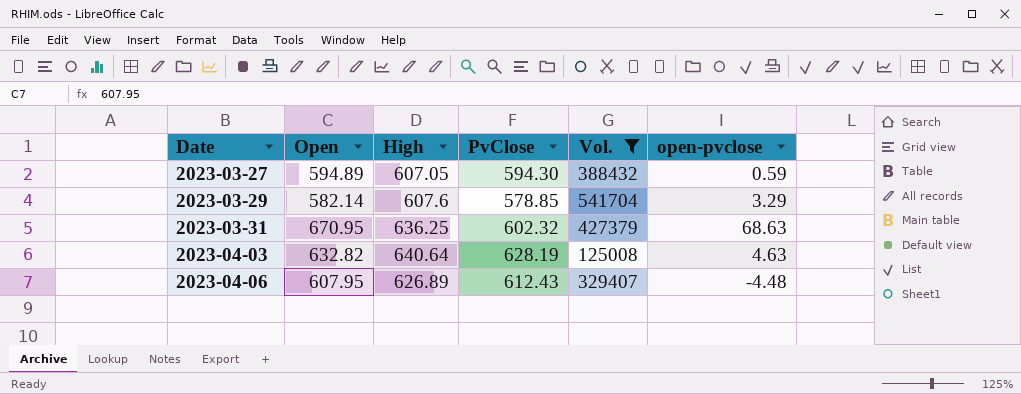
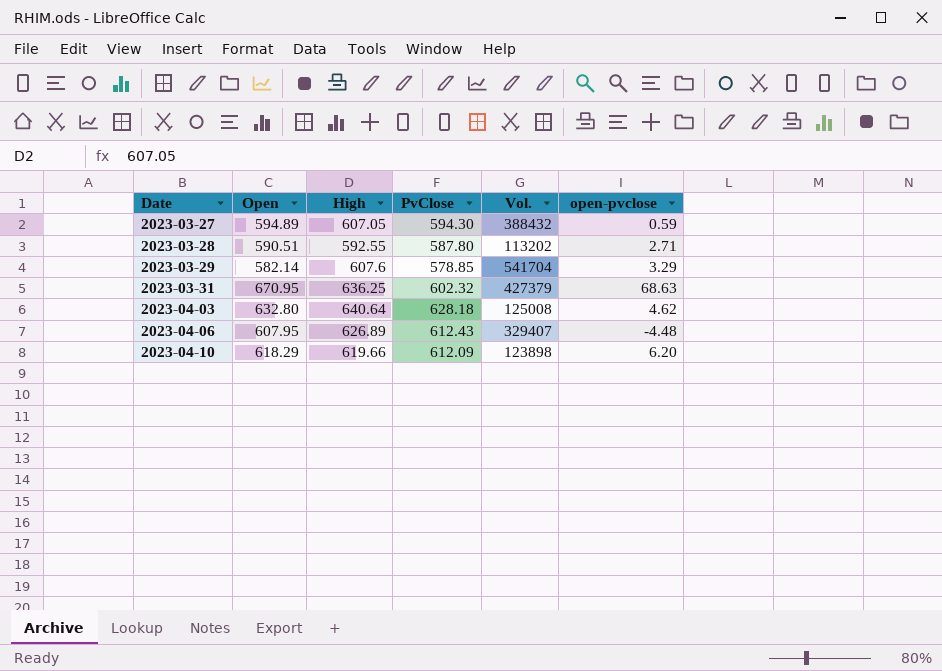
filter: Vol. >= 125008 -> none
2023-04-03 | Open: 632.82 -> 632.80
2023-04-03 | PvClose: 628.19 -> 628.18
2023-04-03 | open-pvclose: 4.63 -> 4.62

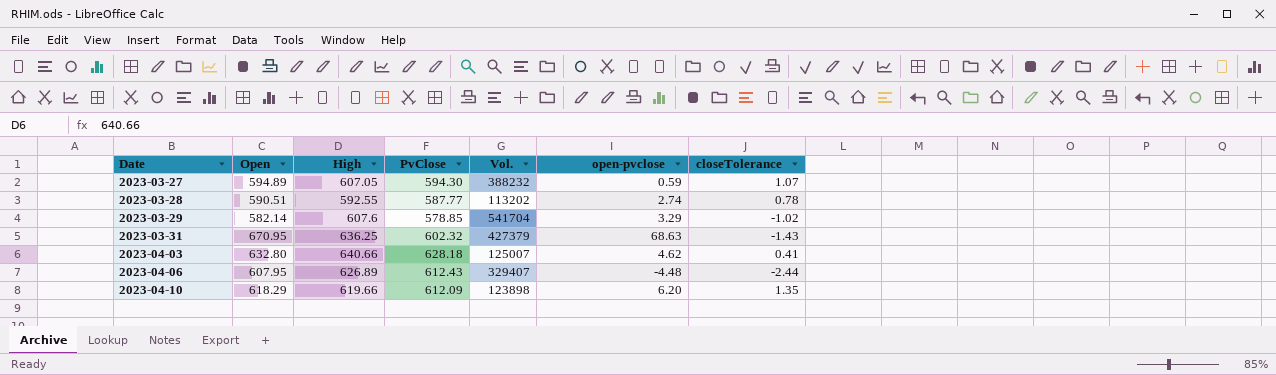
column closeTolerance | position: none -> 7
2023-03-27 | Vol.: 388432 -> 388232
2023-03-28 | PvClose: 587.80 -> 587.77
2023-03-28 | open-pvclose: 2.71 -> 2.74
2023-04-03 | High: 640.64 -> 640.66
2023-04-03 | Vol.: 125008 -> 125007

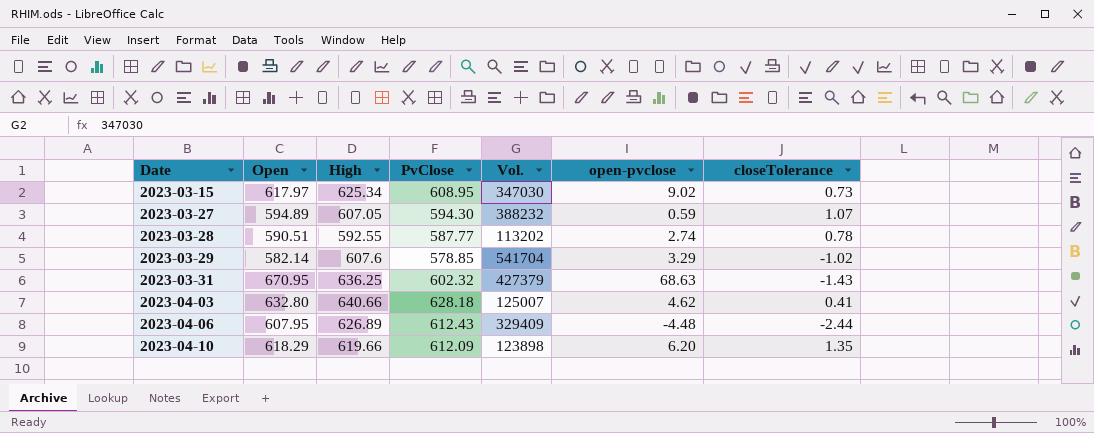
row 2023-03-15: none -> 617.97 | 625.34 | 608.95 | 347030 | 9.02 | 0.73
2023-04-06 | Vol.: 329407 -> 329409

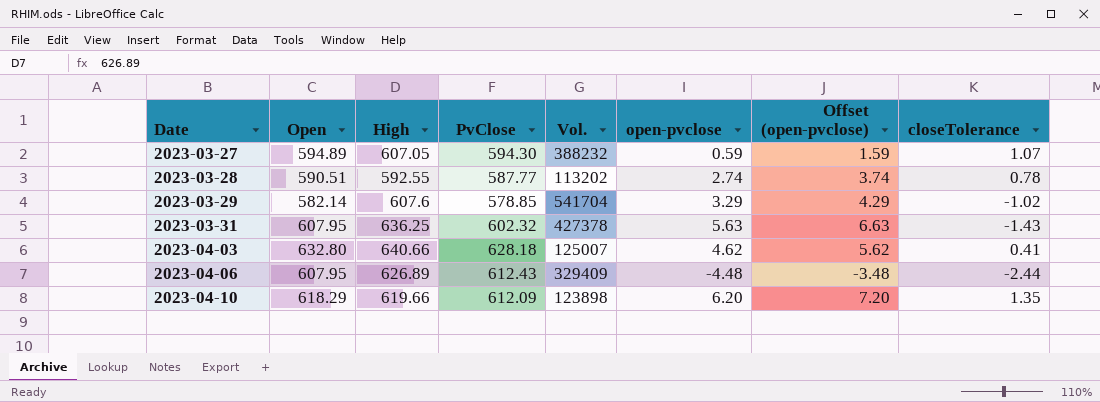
column Offset (open-pvclose) | formula: none -> [open-pvclose] + 1
row 2023-03-15: 617.97 | 625.34 | 608.95 | 347030 | 9.02 | 0.73 -> none
2023-03-31 | Open: 670.95 -> 607.95
2023-03-31 | Vol.: 427379 -> 427378
2023-03-31 | open-pvclose: 68.63 -> 5.63

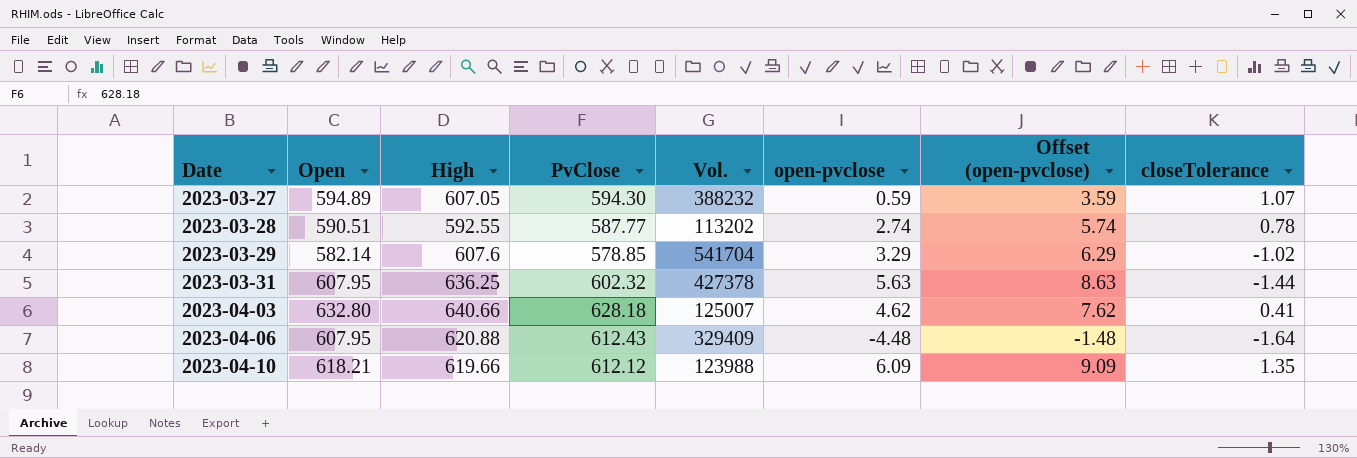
column Offset (open-pvclose) | formula: [open-pvclose] + 1 -> [open-pvclose] + 3
2023-03-31 | closeTolerance: -1.43 -> -1.44
2023-04-06 | High: 626.89 -> 620.88
2023-04-06 | closeTolerance: -2.44 -> -1.64
2023-04-10 | Open: 618.29 -> 618.21
2023-04-10 | PvClose: 612.09 -> 612.12
2023-04-10 | Vol.: 123898 -> 123988
2023-04-10 | open-pvclose: 6.20 -> 6.09

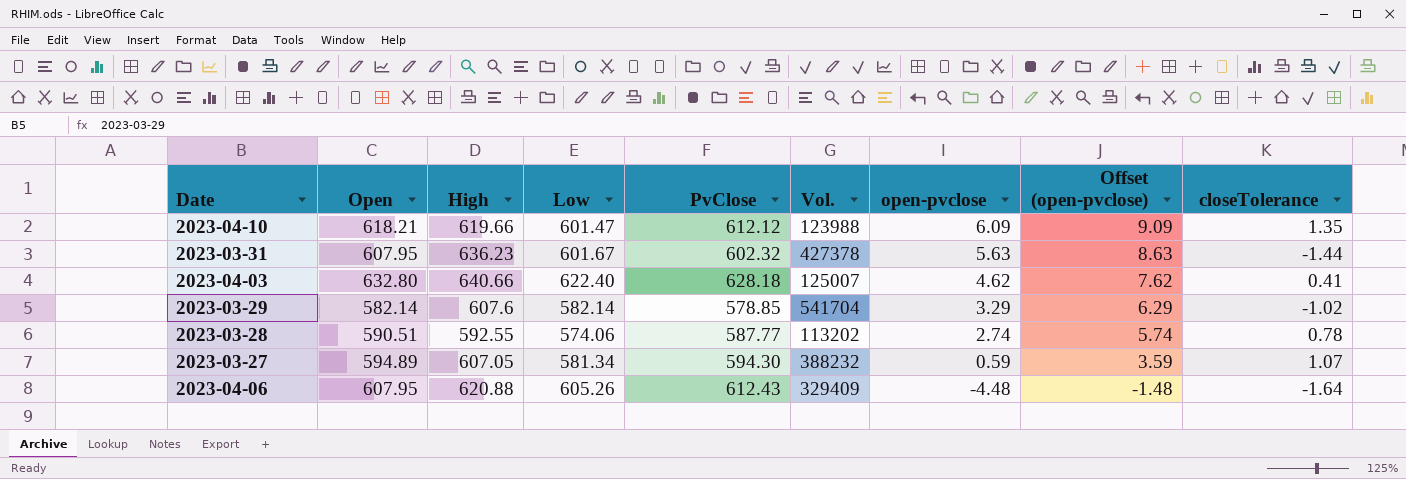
row order: Date ascending -> open-pvclose descending
column Low | position: none -> 4
2023-03-31 | High: 636.25 -> 636.23

